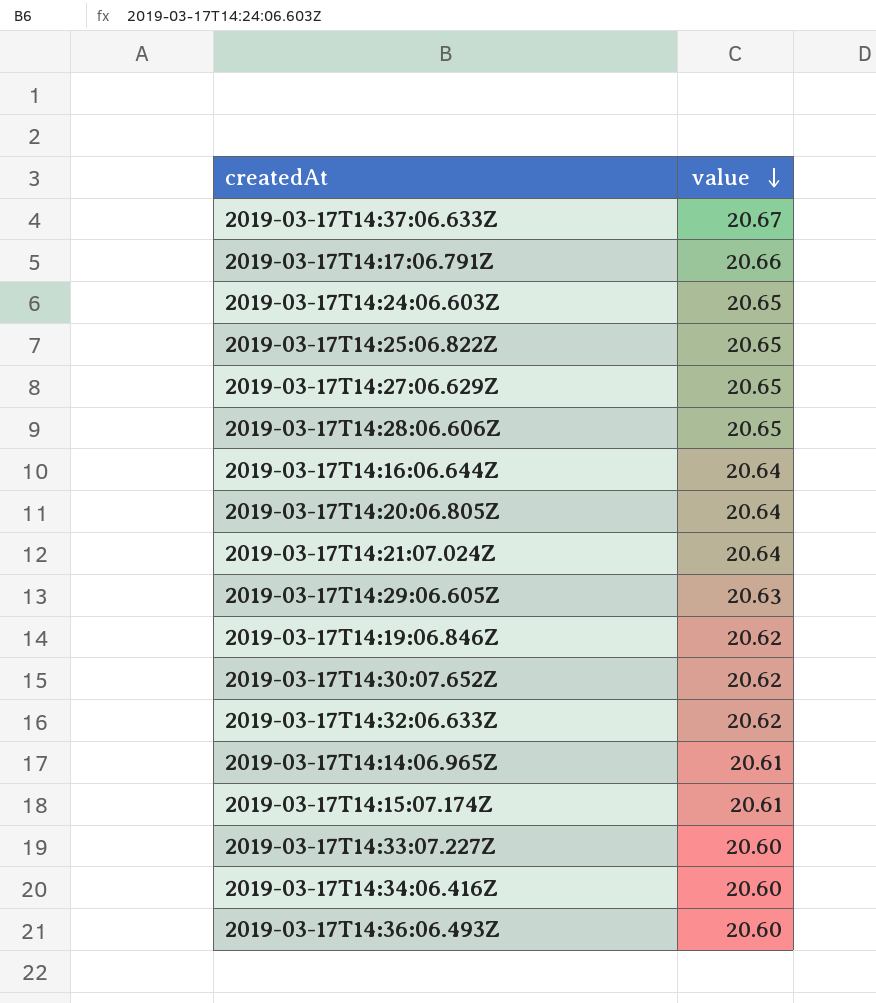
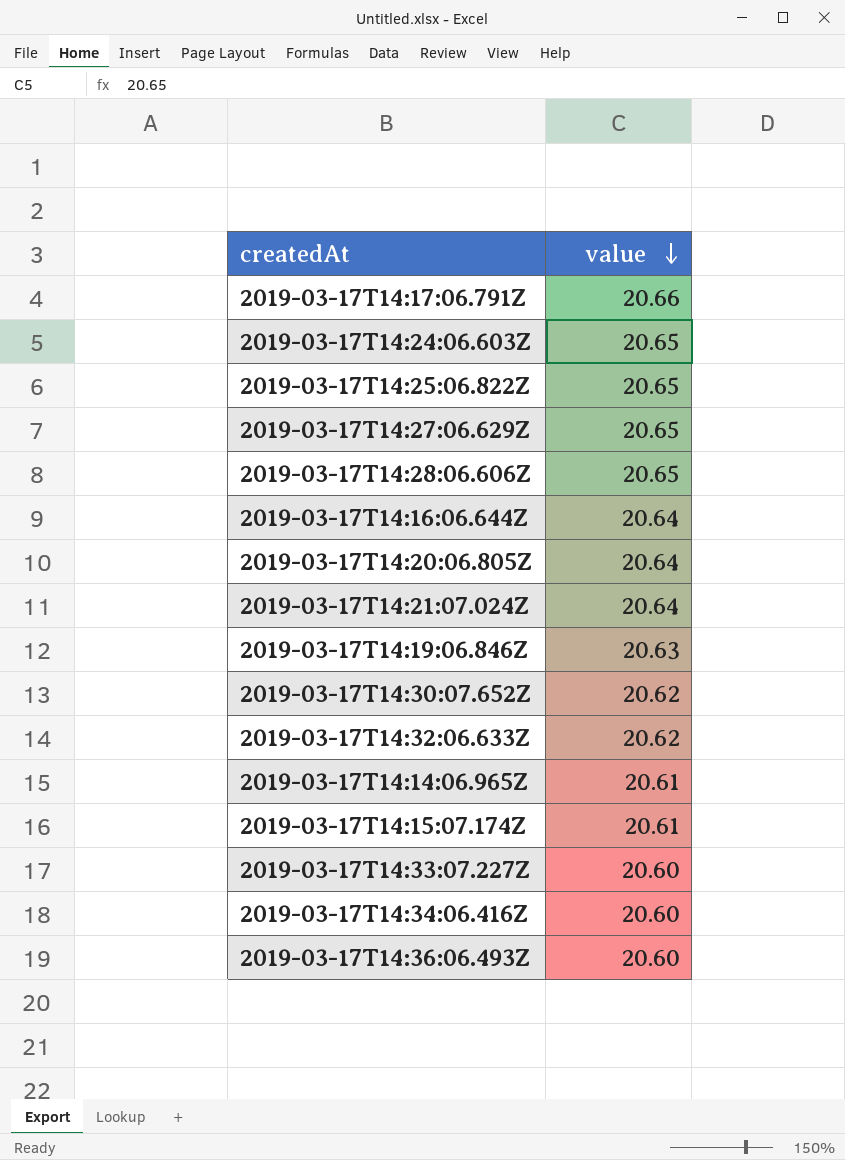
row 2019-03-17T14:37:06.633Z: 20.67 -> none
row 2019-03-17T14:29:06.605Z: 20.63 -> none
2019-03-17T14:19:06.846Z | value: 20.62 -> 20.63

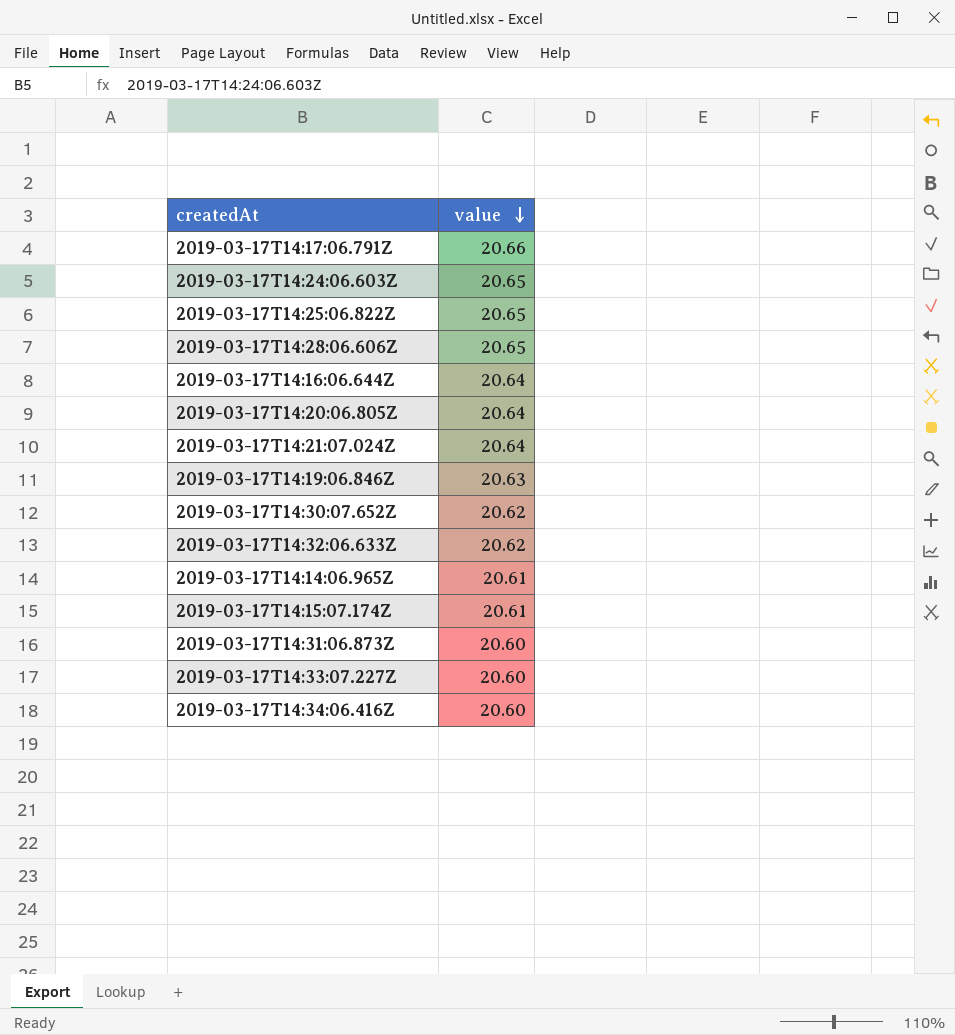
row 2019-03-17T14:27:06.629Z: 20.65 -> none
row 2019-03-17T14:36:06.493Z: 20.60 -> none
row 2019-03-17T14:31:06.873Z: none -> 20.60

